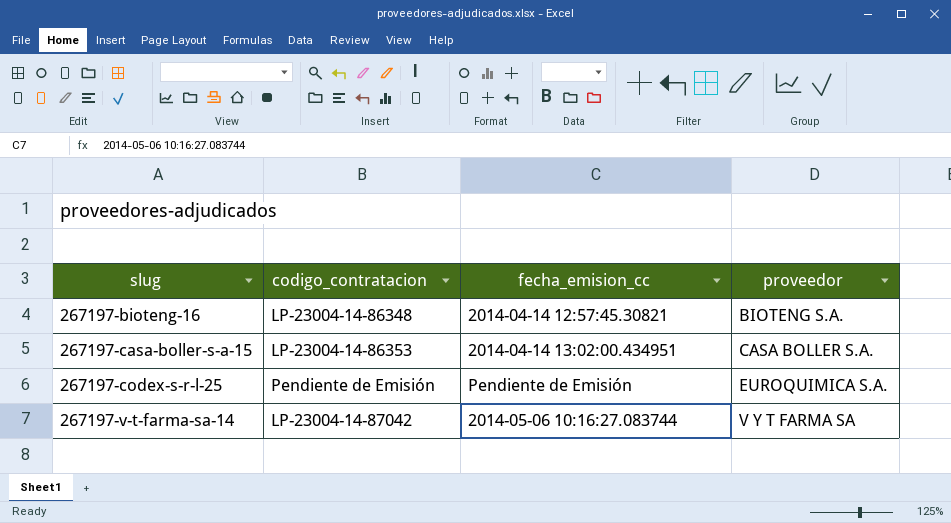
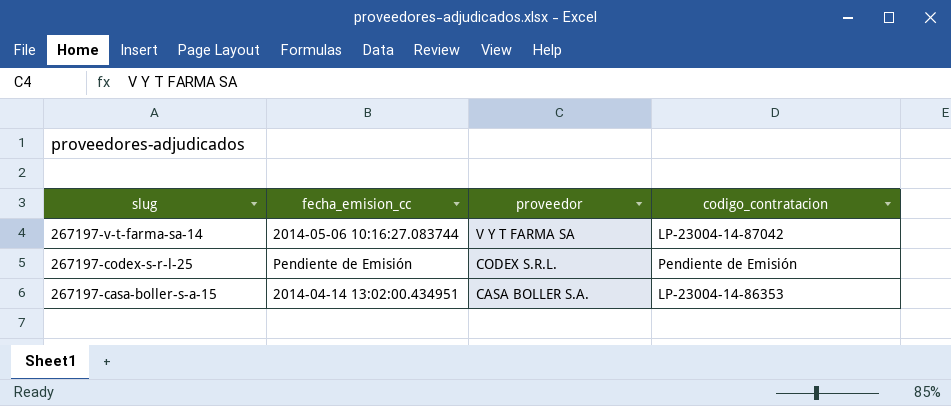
row order: slug ascending -> slug descending
column codigo_contratacion | position: 2 -> 4
row 267197-bioteng-16: LP-23004-14-86348 | 2014-04-14 12:57:45.30821 | BIOTENG S.A. -> none
267197-codex-s-r-l-25 | proveedor: EUROQUIMICA S.A. -> CODEX S.R.L.

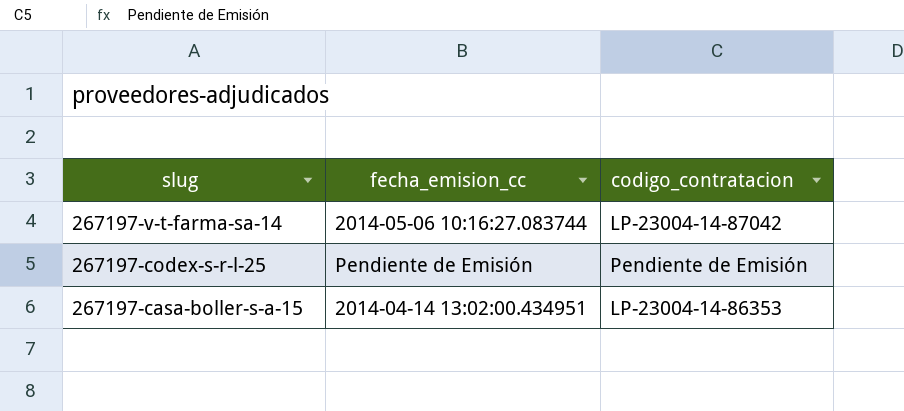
column proveedor | position: 3 -> none

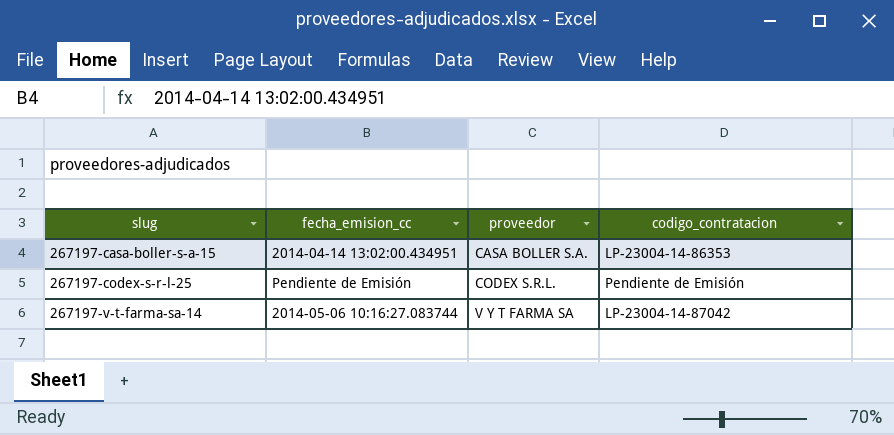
row order: slug descending -> slug ascending
column proveedor | position: none -> 3

